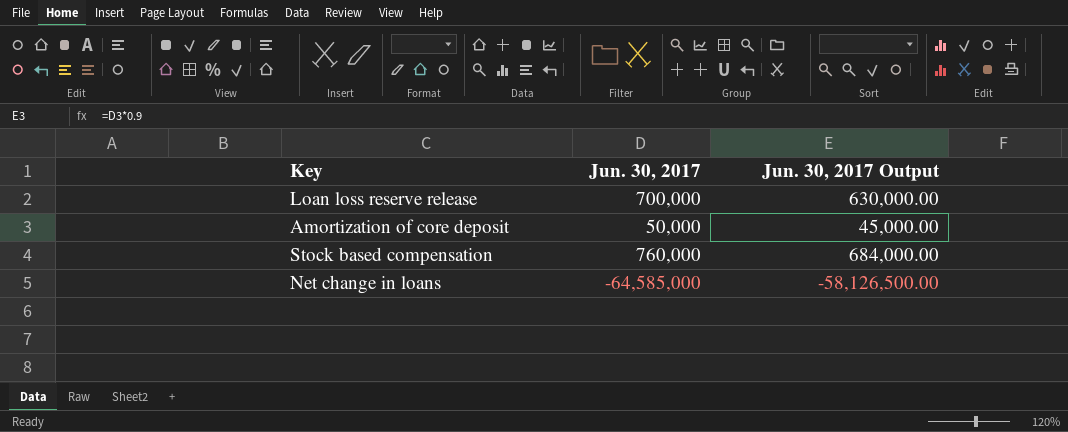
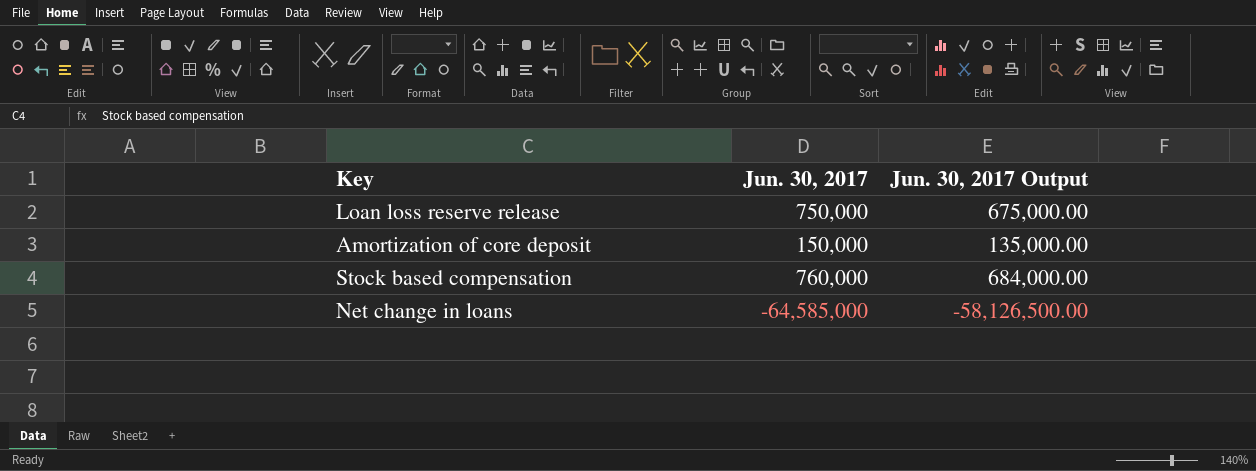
Loan loss reserve release | Jun. 30, 2017: 700,000 -> 750,000
Loan loss reserve release | Jun. 30, 2017 Output: 630,000.00 -> 675,000.00
Amortization of core deposit | Jun. 30, 2017: 50,000 -> 150,000
Amortization of core deposit | Jun. 30, 2017 Output: 45,000.00 -> 135,000.00

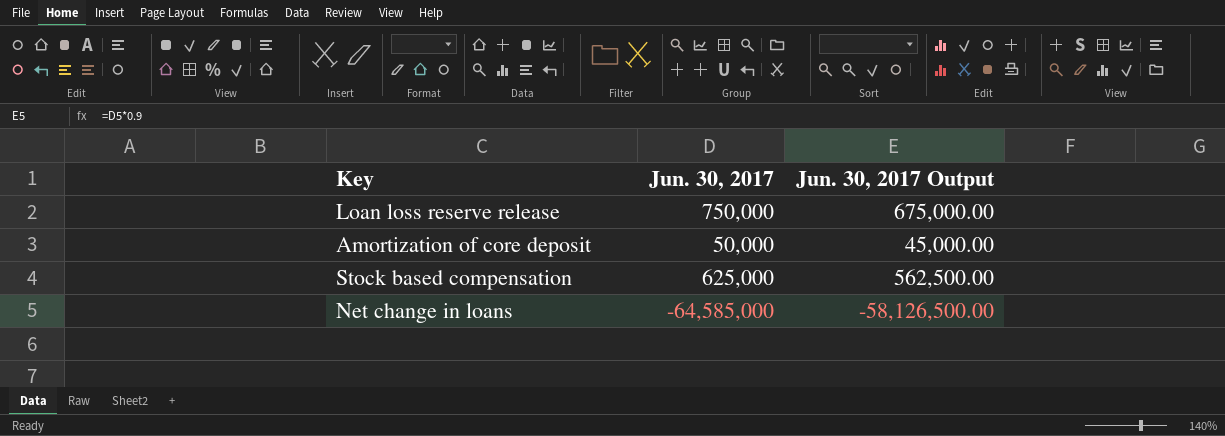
Amortization of core deposit | Jun. 30, 2017: 150,000 -> 50,000
Amortization of core deposit | Jun. 30, 2017 Output: 135,000.00 -> 45,000.00
Stock based compensation | Jun. 30, 2017: 760,000 -> 625,000
Stock based compensation | Jun. 30, 2017 Output: 684,000.00 -> 562,500.00

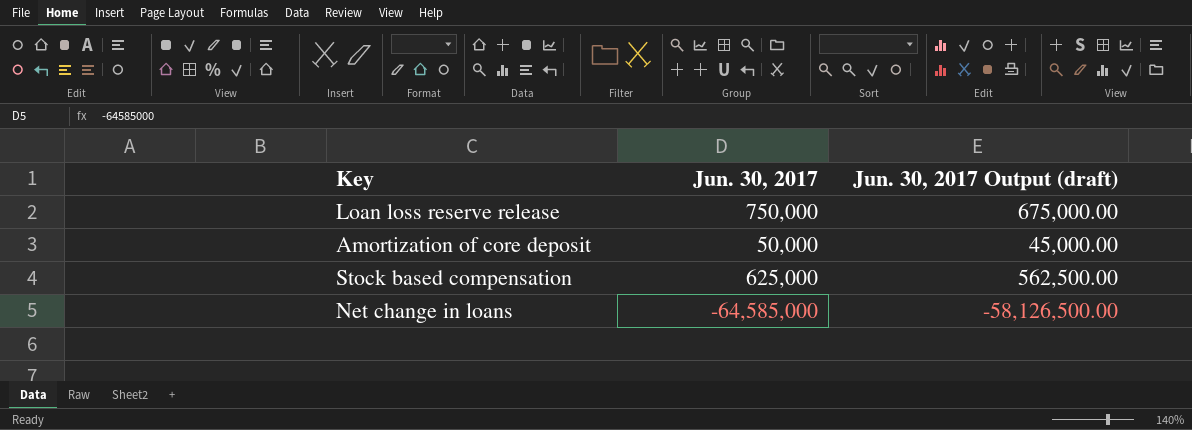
column name: Jun. 30, 2017 Output -> Jun. 30, 2017 Output (draft)

